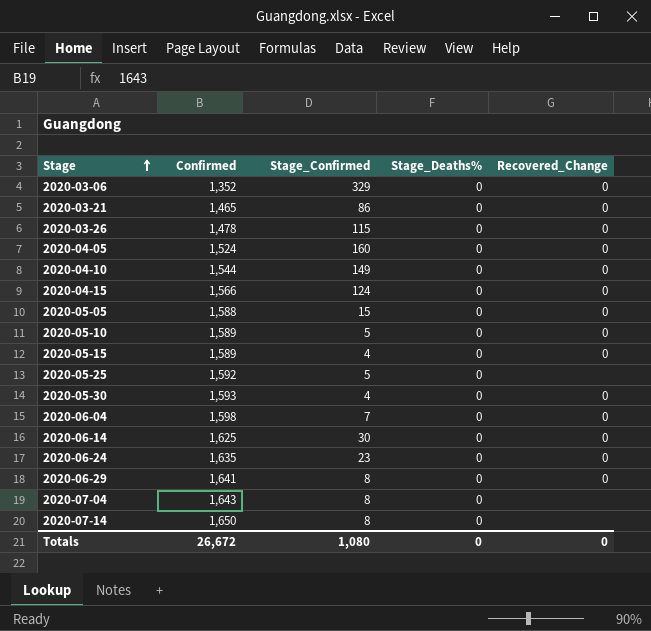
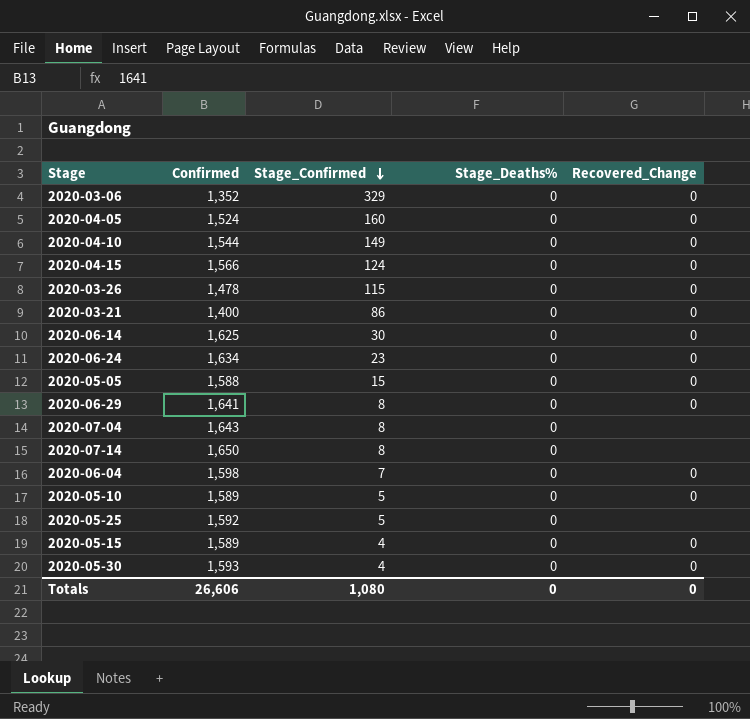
row order: Stage ascending -> Stage_Confirmed descending
2020-03-21 | Confirmed: 1,465 -> 1,400
2020-06-24 | Confirmed: 1,635 -> 1,634
Totals | Confirmed: 26,672 -> 26,606

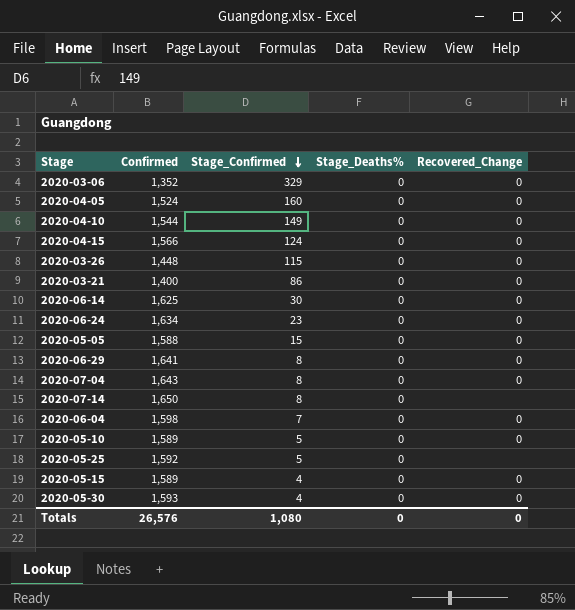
2020-03-26 | Confirmed: 1,478 -> 1,448
2020-07-04 | Recovered_Change: none -> 0
Totals | Confirmed: 26,606 -> 26,576

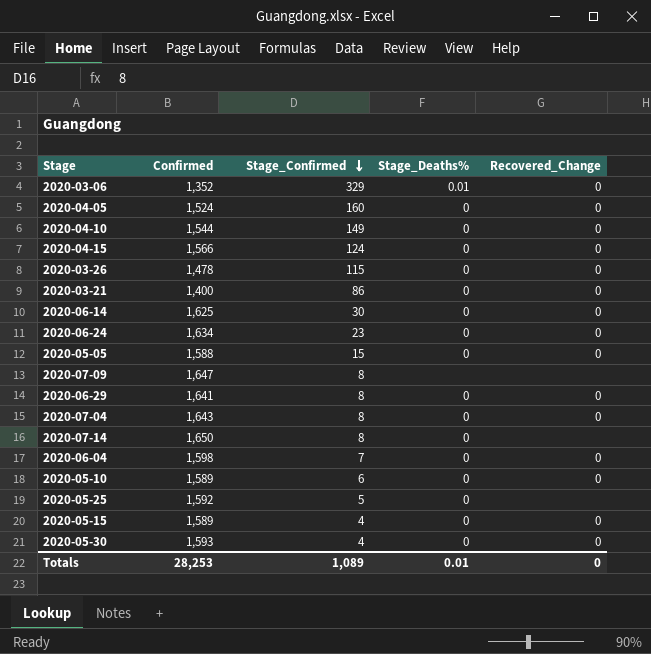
2020-03-06 | Stage_Deaths%: 0 -> 0.01
2020-03-26 | Confirmed: 1,448 -> 1,478
row 2020-07-09: none -> 1,647 | 8 | none | none
2020-05-10 | Stage_Confirmed: 5 -> 6
Totals | Confirmed: 26,576 -> 28,253
Totals | Stage_Confirmed: 1,080 -> 1,089
Totals | Stage_Deaths%: 0 -> 0.01

